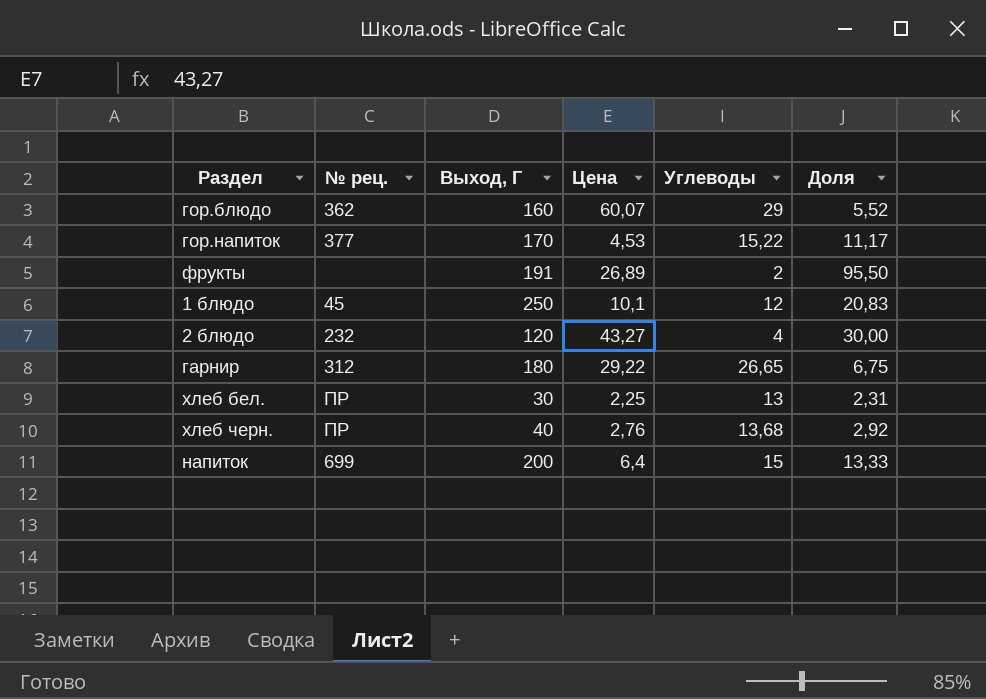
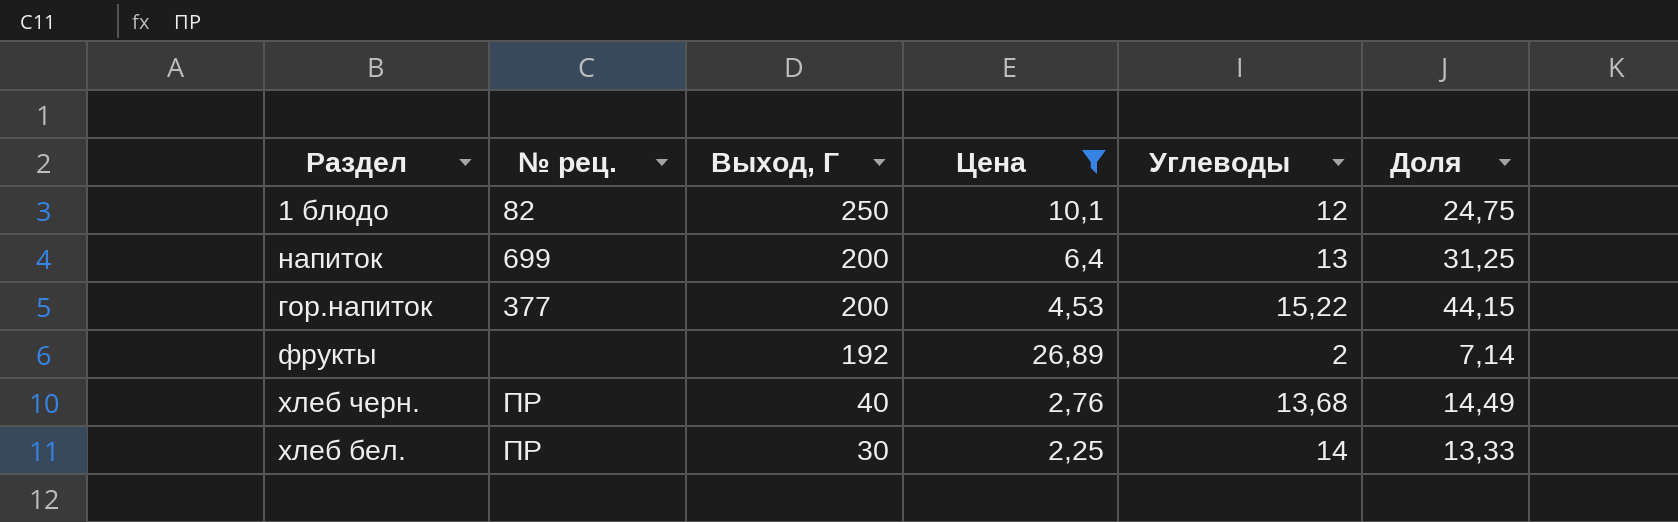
filter: none -> Цена <= 26,89
row order: none -> Выход, Г descending
column Доля | formula: [Выход, Г] / [Углеводы] -> [Выход, Г] / [Цена]
1 блюдо | № рец.: 45 -> 82
напиток | Углеводы: 15 -> 13
гор.напиток | Выход, Г: 170 -> 200
фрукты | Выход, Г: 191 -> 192
хлеб бел. | Углеводы: 13 -> 14

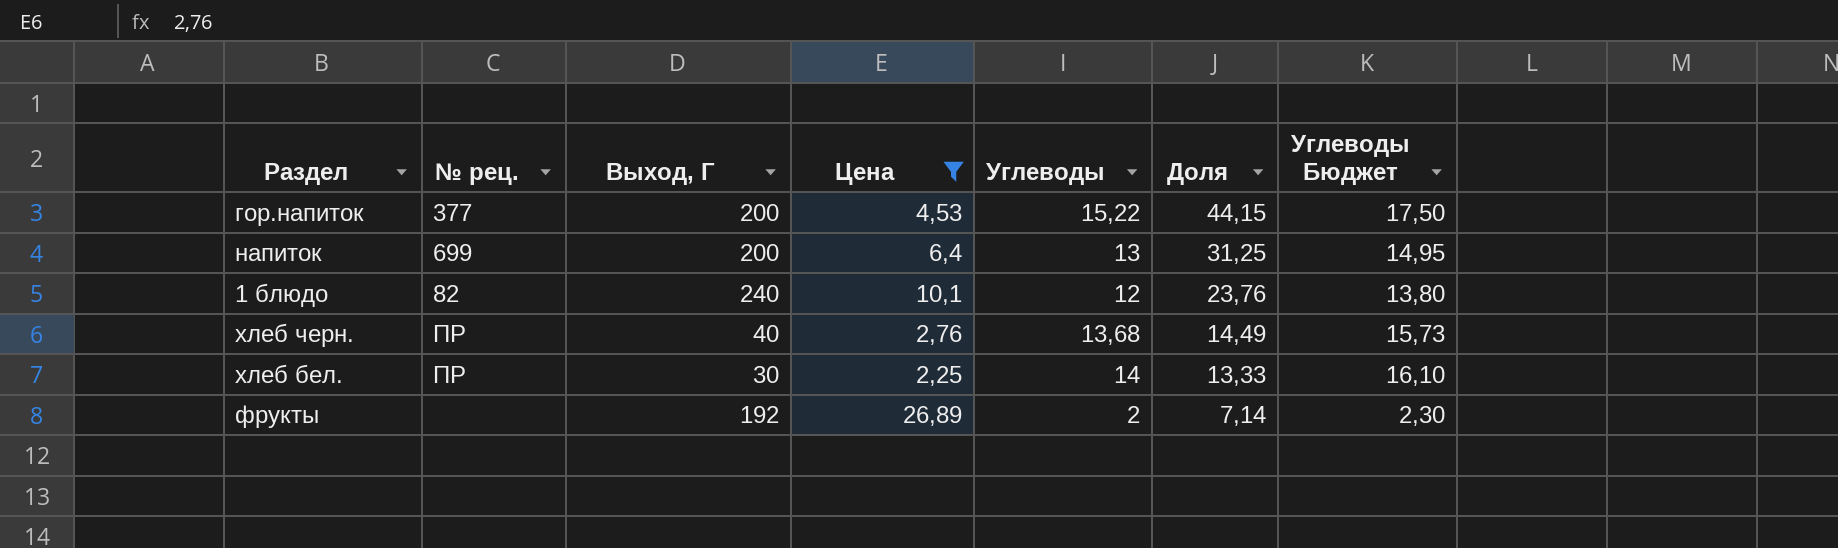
row order: Выход, Г descending -> Доля descending
column Углеводы Бюджет | formula: none -> [Углеводы] * 1,15
1 блюдо | Выход, Г: 250 -> 240
1 блюдо | Доля: 24,75 -> 23,76

